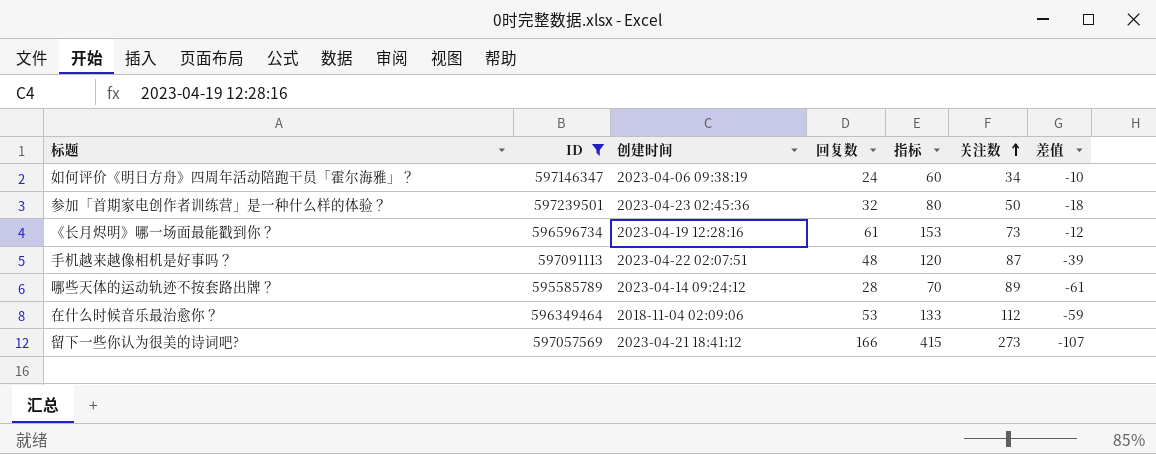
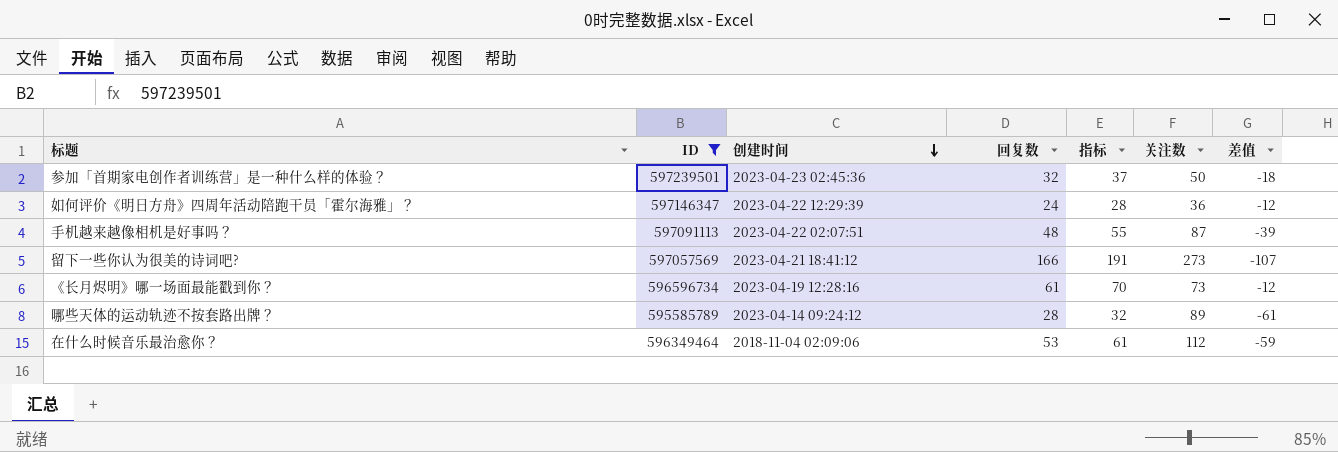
row order: 关注数 ascending -> 创建时间 descending
column 指标 | formula: [回复数] * 2.5 -> [回复数] * 1.15
如何评价《明日方舟》四周年活动陪跑干员「霍尔海雅」？ | 创建时间: 2023-04-06 09:38:19 -> 2023-04-22 12:29:39
如何评价《明日方舟》四周年活动陪跑干员「霍尔海雅」？ | 关注数: 34 -> 36
如何评价《明日方舟》四周年活动陪跑干员「霍尔海雅」？ | 差值: -10 -> -12

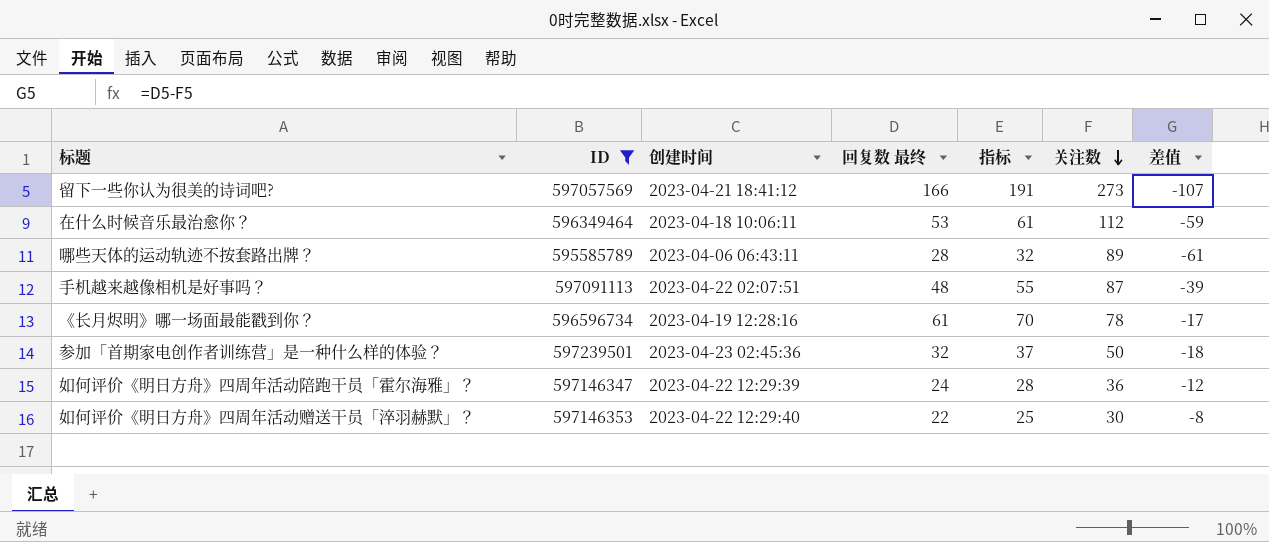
row order: 创建时间 descending -> 关注数 descending
column name: 回复数 -> 回复数 最终
在什么时候音乐最治愈你？ | 创建时间: 2018-11-04 02:09:06 -> 2023-04-18 10:06:11
哪些天体的运动轨迹不按套路出牌？ | 创建时间: 2023-04-14 09:24:12 -> 2023-04-06 06:43:11
《长月烬明》哪一场面最能戳到你？ | 关注数: 73 -> 78
《长月烬明》哪一场面最能戳到你？ | 差值: -12 -> -17
row 如何评价《明日方舟》四周年活动赠送干员「淬羽赫默」？: none -> 597146353 | 2023-04-22 12:29:40 | 22 | 25 | 30 | -8

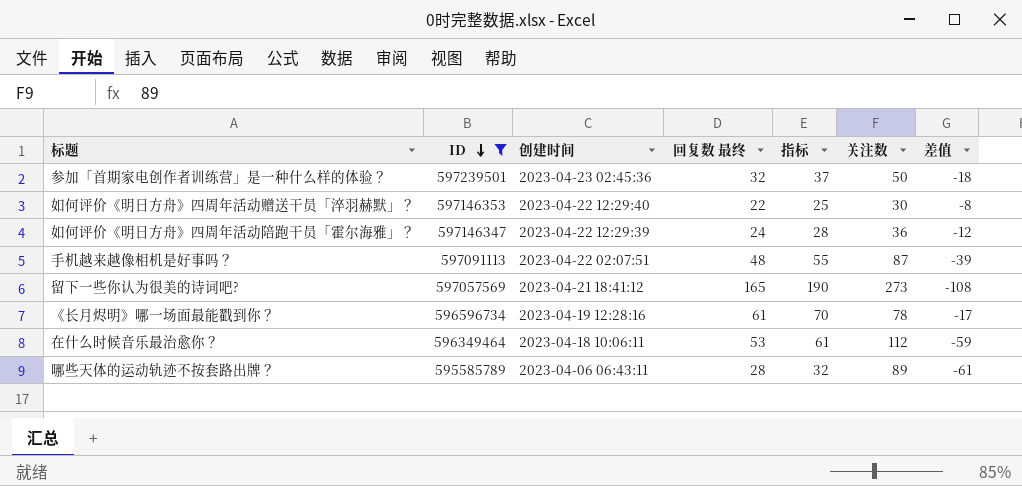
row order: 关注数 descending -> ID descending
留下一些你认为很美的诗词吧? | 回复数 最终: 166 -> 165
留下一些你认为很美的诗词吧? | 指标: 191 -> 190
留下一些你认为很美的诗词吧? | 差值: -107 -> -108

